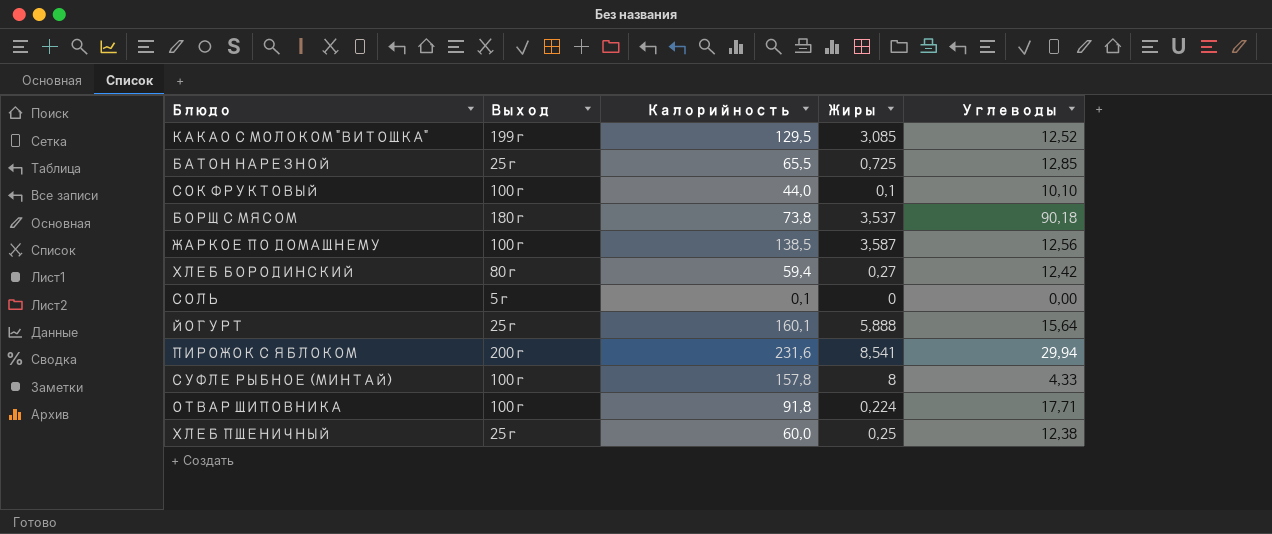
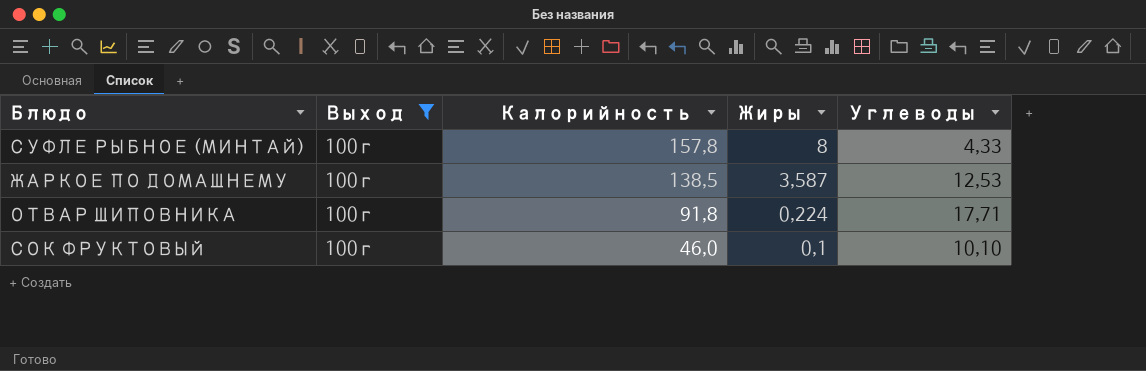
filter: none -> Выход = 100г
row order: none -> Калорийность descending
ЖАРКОЕ ПО ДОМАШНЕМУ | Углеводы: 12,56 -> 12,53
СОК ФРУКТОВЫЙ | Калорийность: 44,0 -> 46,0

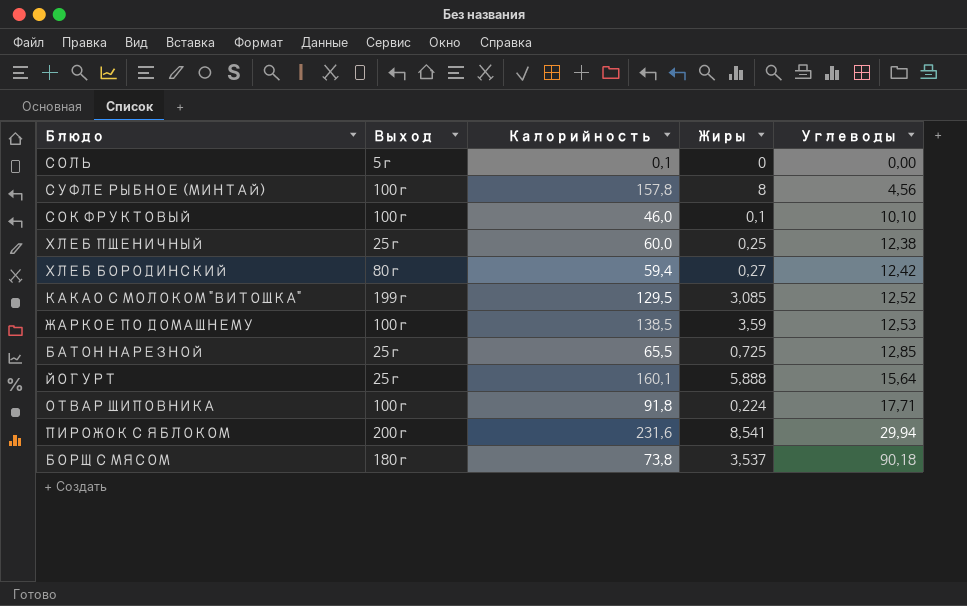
filter: Выход = 100г -> none
row order: Калорийность descending -> Углеводы ascending
СУФЛЕ РЫБНОЕ (МИНТАЙ) | Углеводы: 4,33 -> 4,56
ЖАРКОЕ ПО ДОМАШНЕМУ | Жиры: 3,587 -> 3,59

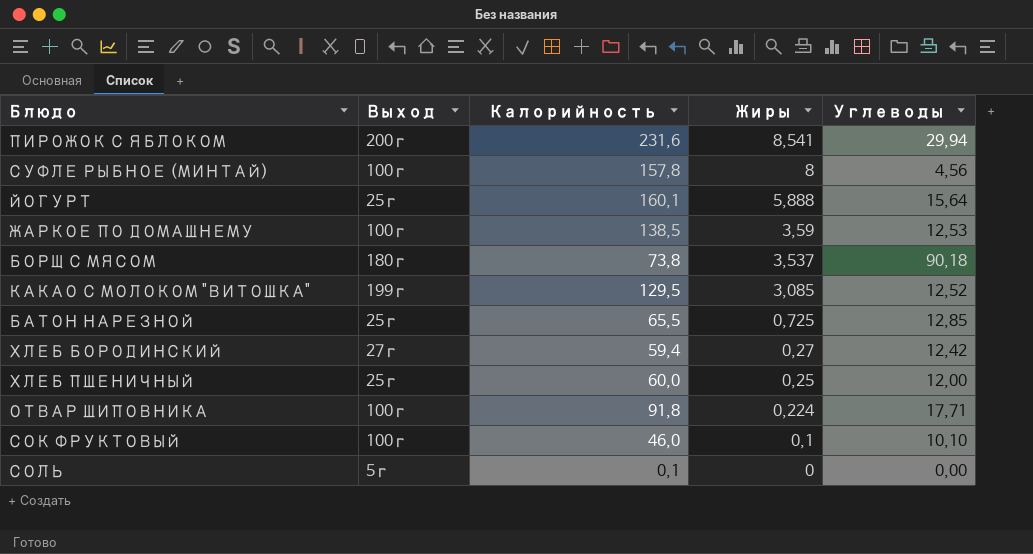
row order: Углеводы ascending -> Жиры descending
ХЛЕБ БОРОДИНСКИЙ | Выход: 80г -> 27г
ХЛЕБ ПШЕНИЧНЫЙ | Углеводы: 12,38 -> 12,00

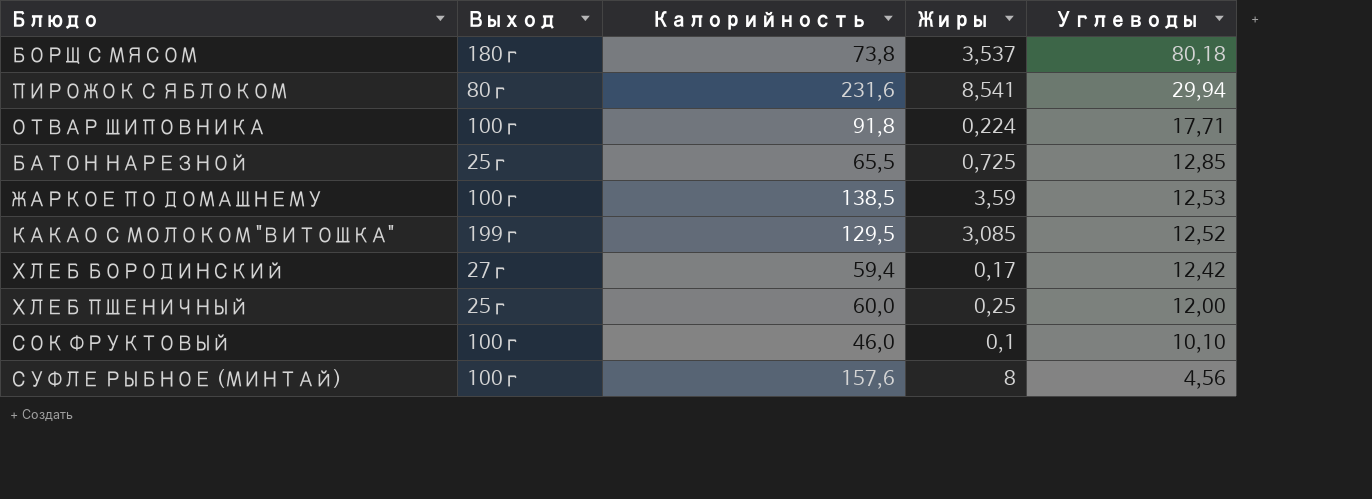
row order: Жиры descending -> Углеводы descending
row ЙОГУРТ: 25г | 160,1 | 5,888 | 15,64 -> none
row СОЛЬ: 5г | 0,1 | 0 | 0,00 -> none
БОРЩ С МЯСОМ | Углеводы: 90,18 -> 80,18
ПИРОЖОК С ЯБЛОКОМ | Выход: 200г -> 80г
ХЛЕБ БОРОДИНСКИЙ | Жиры: 0,27 -> 0,17
СУФЛЕ РЫБНОЕ (МИНТАЙ) | Калорийность: 157,8 -> 157,6

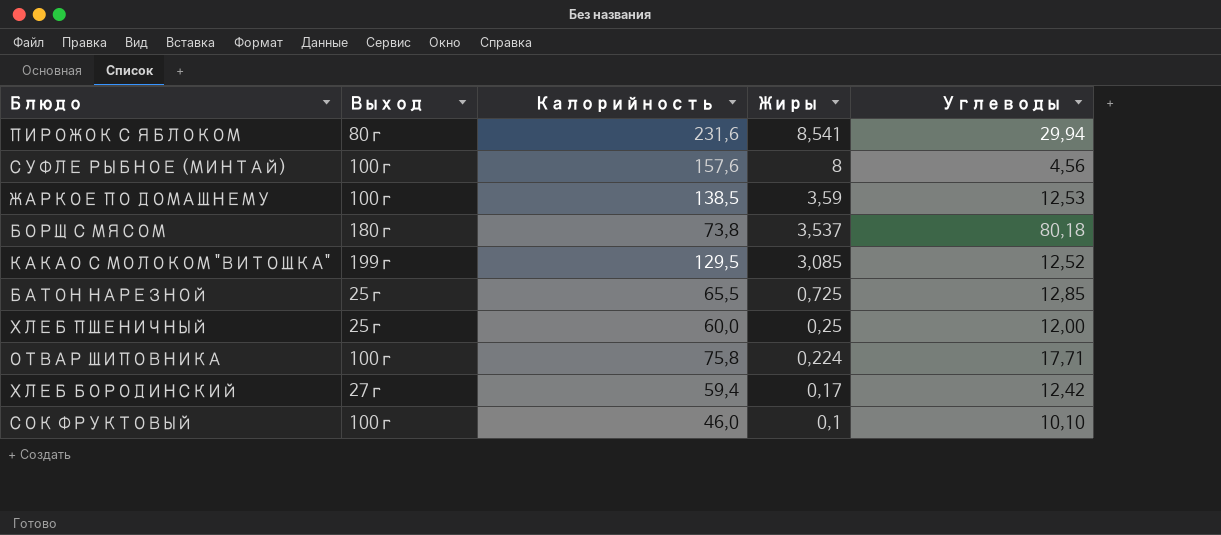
row order: Углеводы descending -> Жиры descending
ОТВАР ШИПОВНИКА | Калорийность: 91,8 -> 75,8

